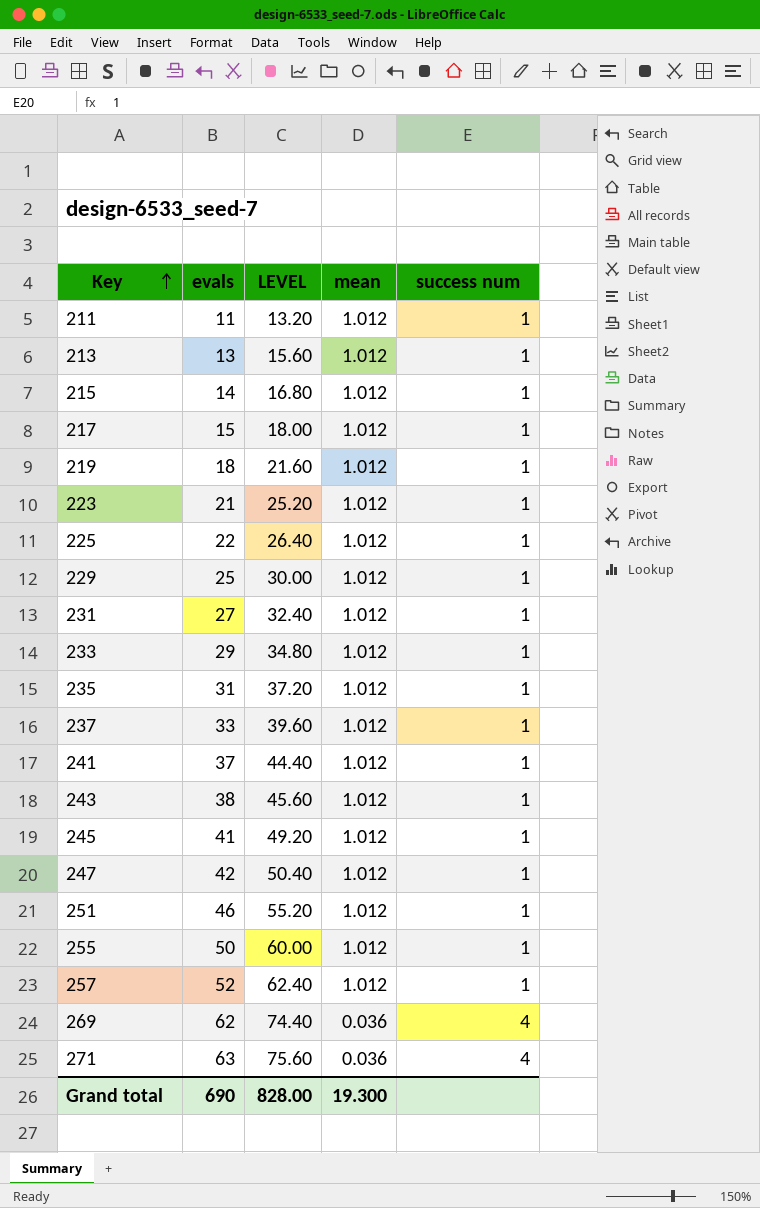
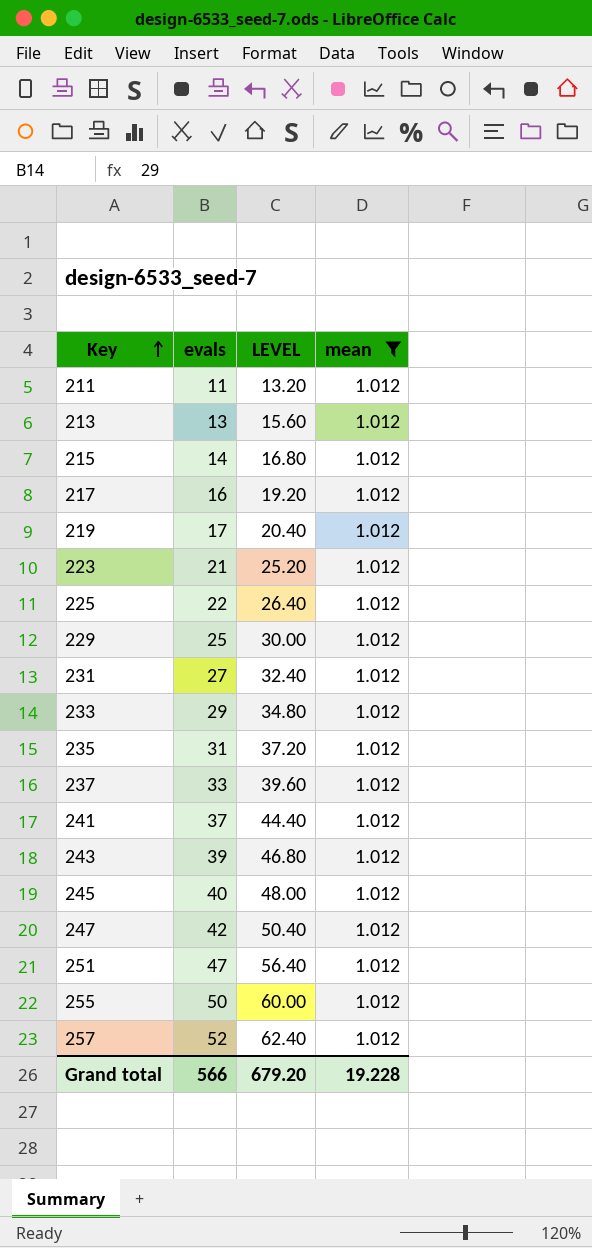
filter: none -> mean = 1.012
column success num | position: 5 -> none
217 | evals: 15 -> 16
217 | LEVEL: 18.00 -> 19.20
219 | evals: 18 -> 17
219 | LEVEL: 21.60 -> 20.40
243 | evals: 38 -> 39
243 | LEVEL: 45.60 -> 46.80
245 | evals: 41 -> 40
245 | LEVEL: 49.20 -> 48.00
251 | evals: 46 -> 47
251 | LEVEL: 55.20 -> 56.40
Grand total | evals: 690 -> 566
Grand total | LEVEL: 828.00 -> 679.20
Grand total | mean: 19.300 -> 19.228

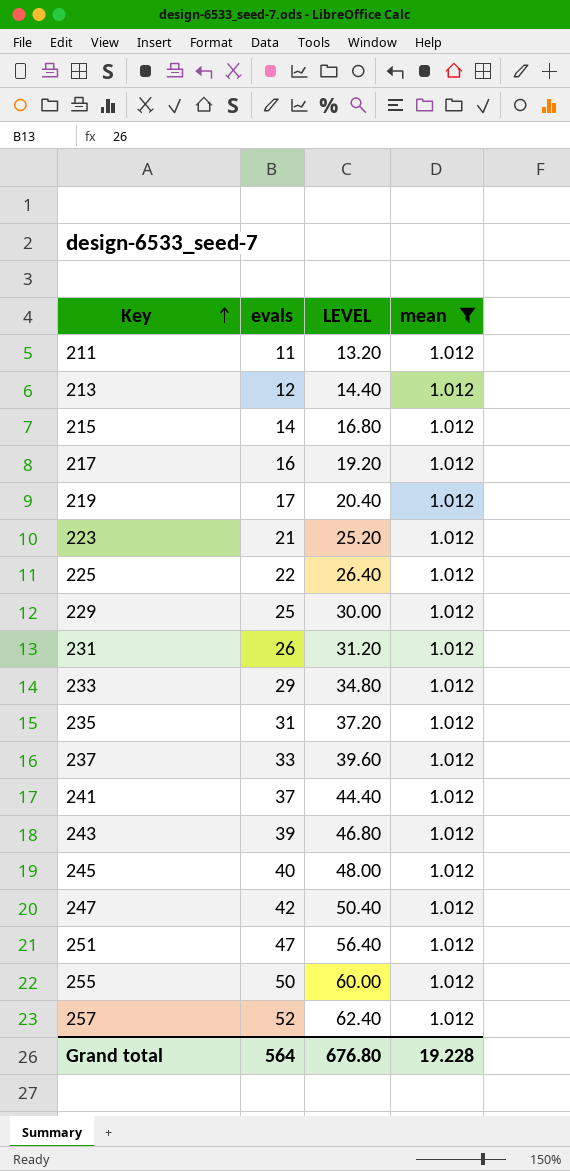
213 | evals: 13 -> 12
213 | LEVEL: 15.60 -> 14.40
231 | evals: 27 -> 26
231 | LEVEL: 32.40 -> 31.20
Grand total | evals: 566 -> 564
Grand total | LEVEL: 679.20 -> 676.80

